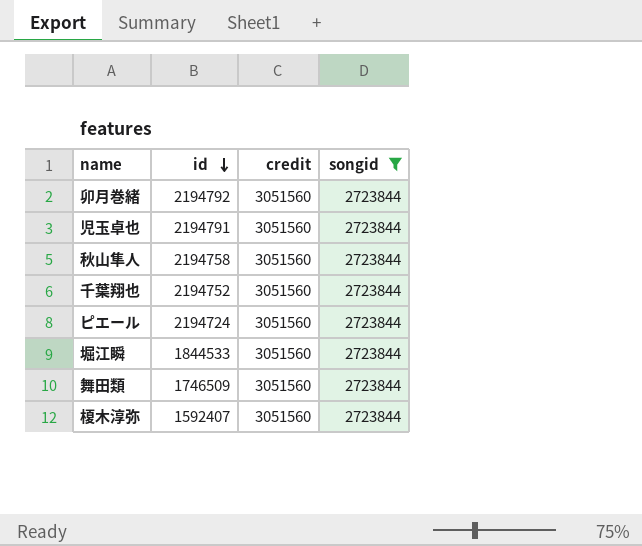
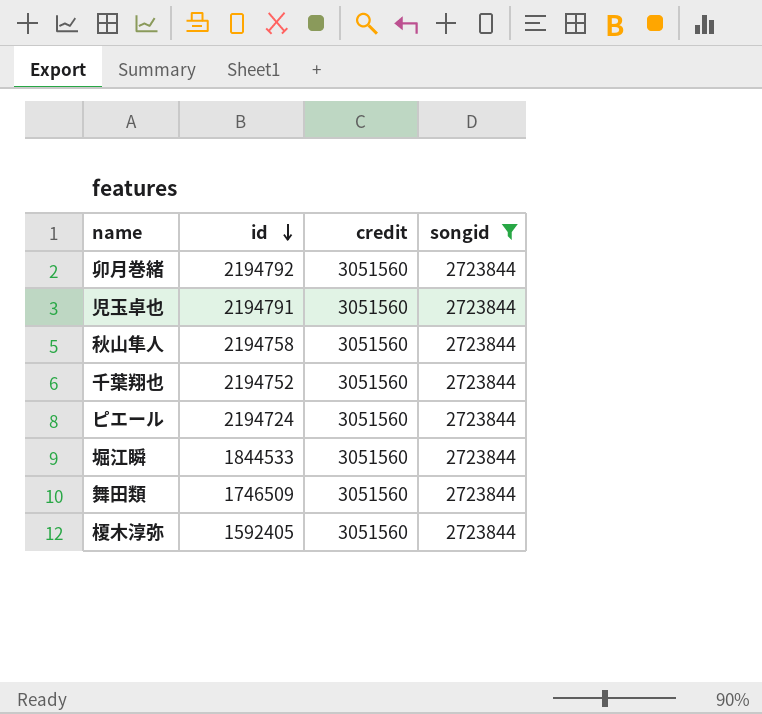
榎木淳弥 | id: 1592407 -> 1592405

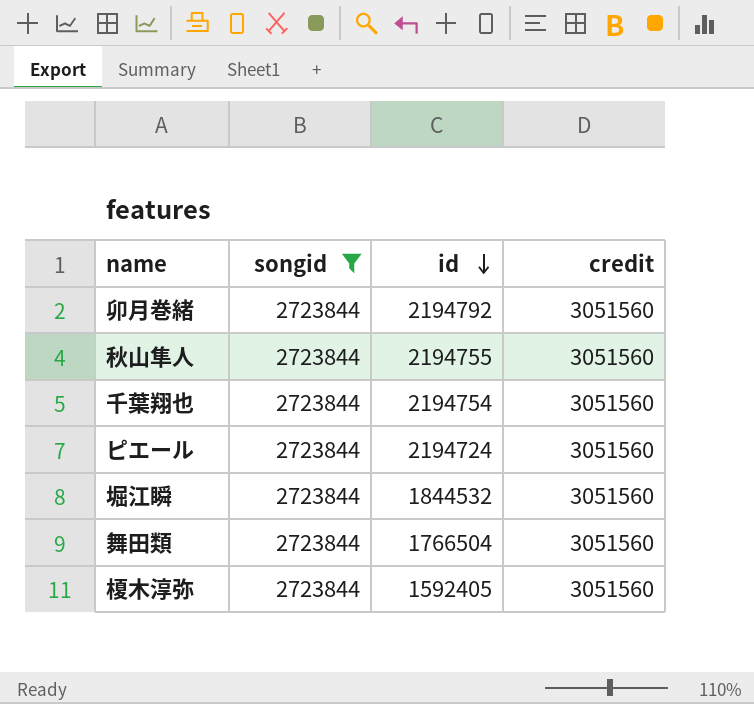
column songid | position: 4 -> 2
row 児玉卓也: 2194791 | 3051560 | 2723844 -> none
秋山隼人 | id: 2194758 -> 2194755
千葉翔也 | id: 2194752 -> 2194754
堀江瞬 | id: 1844533 -> 1844532
舞田類 | id: 1746509 -> 1766504

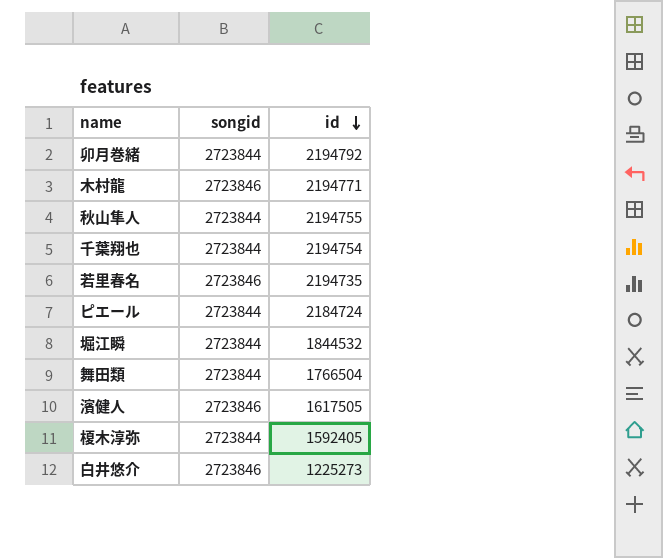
filter: songid = 2723844 -> none
column credit | position: 4 -> none
ピエール | id: 2194724 -> 2184724

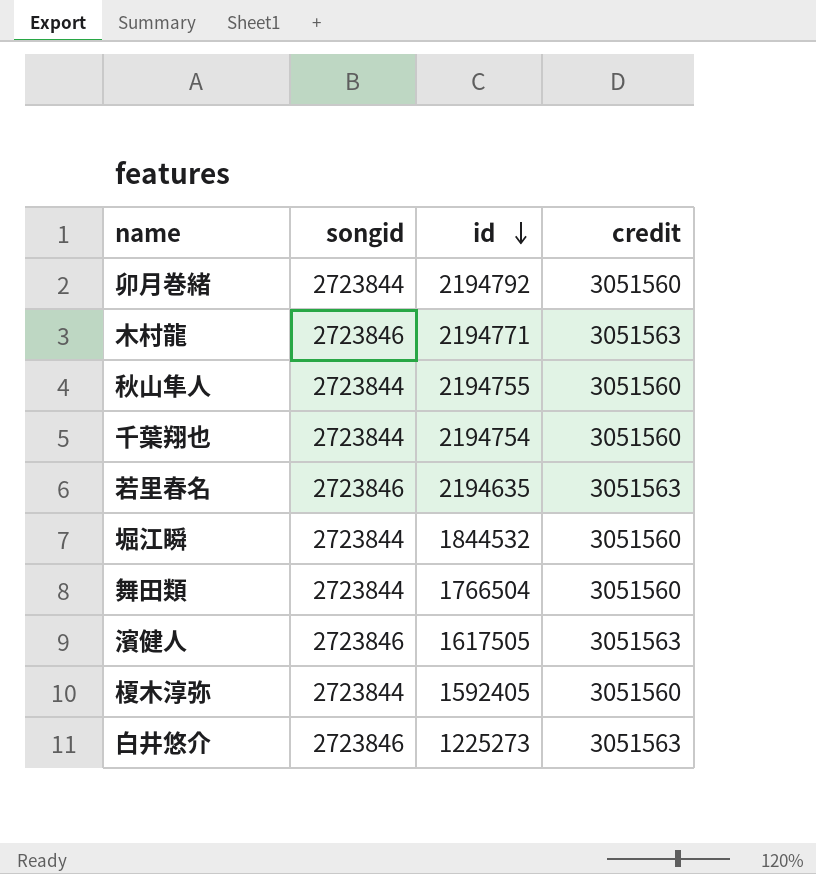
column credit | position: none -> 4
row ピエール: 2723844 | 2184724 -> none
若里春名 | id: 2194735 -> 2194635

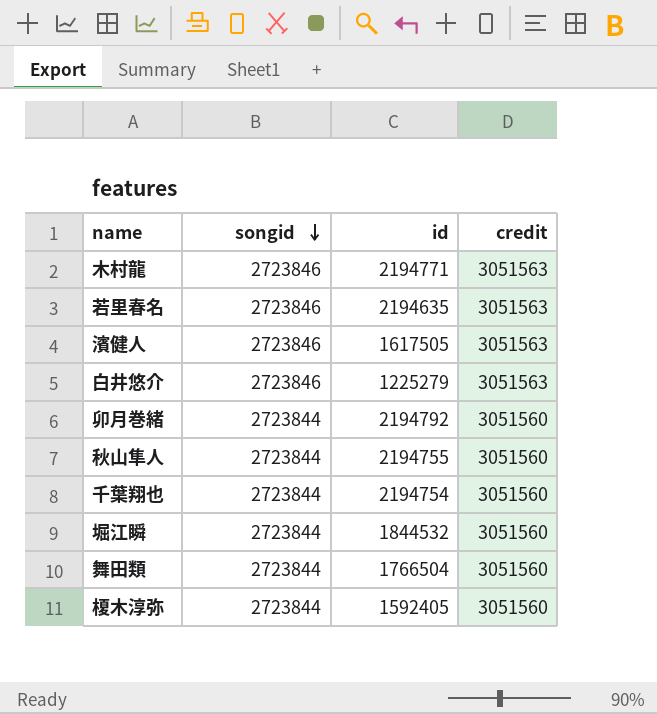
row order: id descending -> songid descending
白井悠介 | id: 1225273 -> 1225279

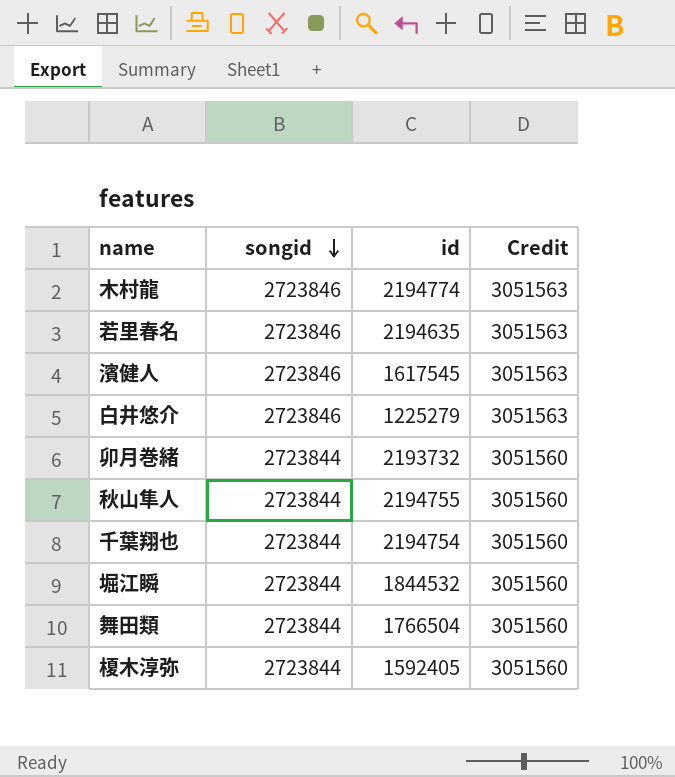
column name: credit -> Credit
木村龍 | id: 2194771 -> 2194774
濱健人 | id: 1617505 -> 1617545
卯月巻緒 | id: 2194792 -> 2193732

